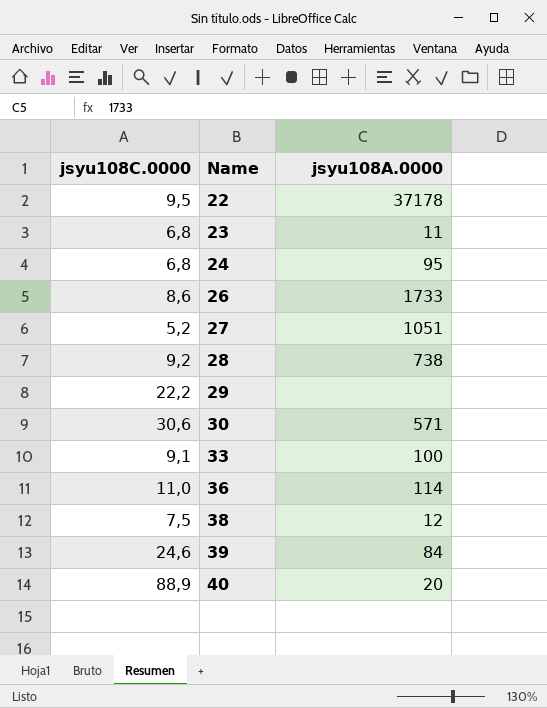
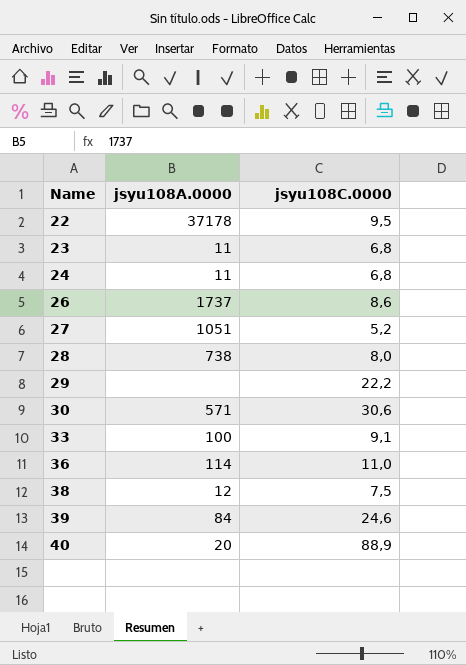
column jsyu108C.0000 | position: 1 -> 3
24 | jsyu108A.0000: 95 -> 11
26 | jsyu108A.0000: 1733 -> 1737
28 | jsyu108C.0000: 9,2 -> 8,0

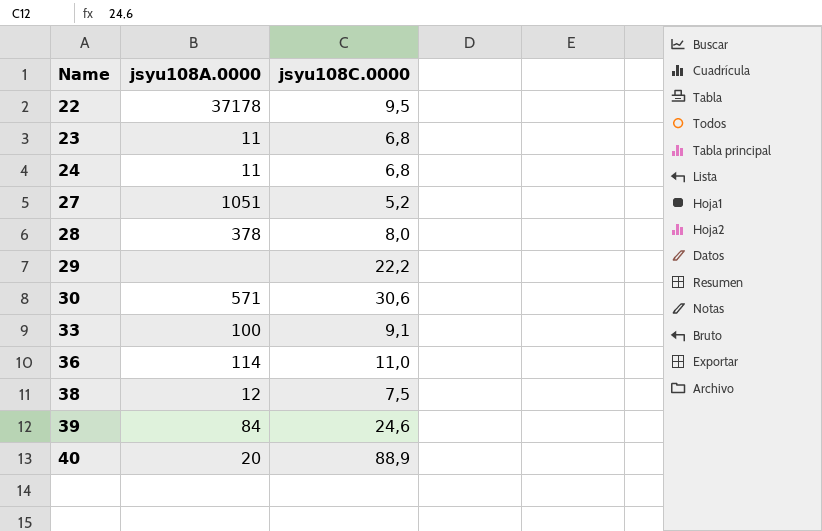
row 26: 1737 | 8,6 -> none
28 | jsyu108A.0000: 738 -> 378

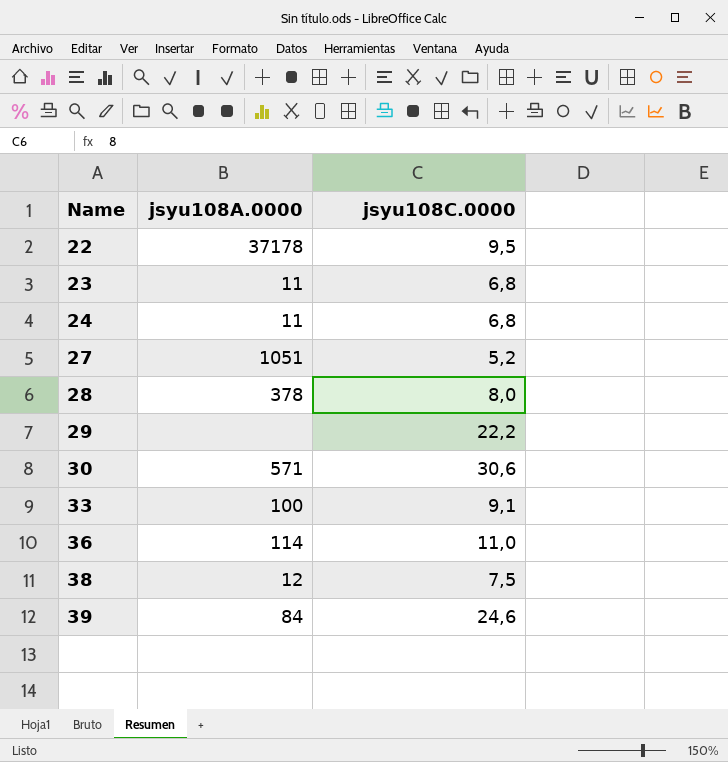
row 40: 20 | 88,9 -> none

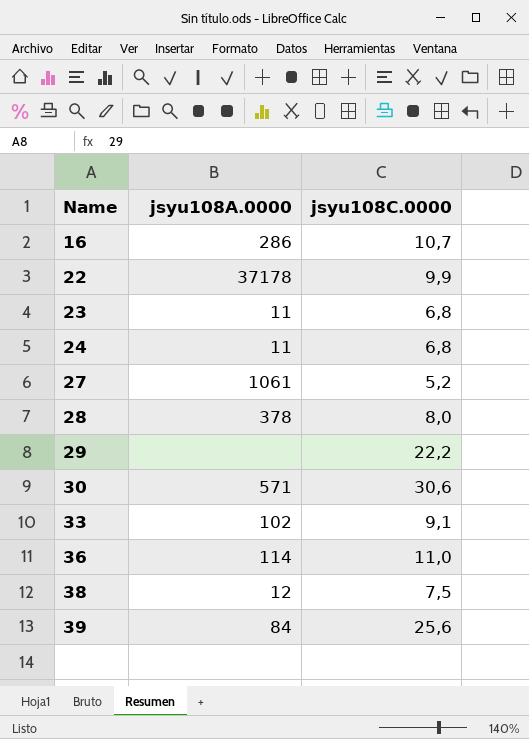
row 16: none -> 286 | 10,7
22 | jsyu108C.0000: 9,5 -> 9,9
27 | jsyu108A.0000: 1051 -> 1061
33 | jsyu108A.0000: 100 -> 102
39 | jsyu108C.0000: 24,6 -> 25,6

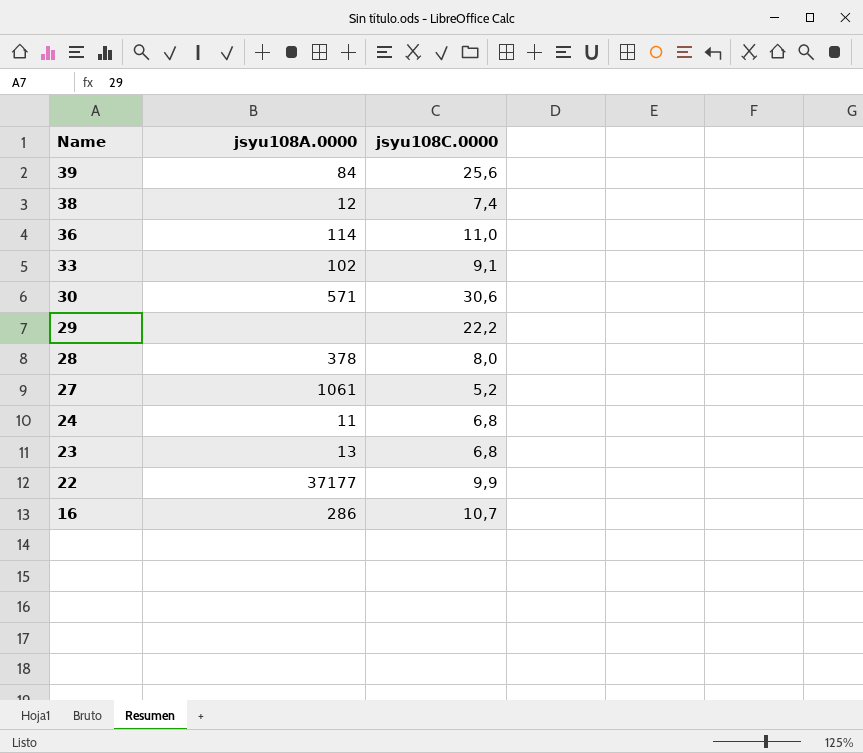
row order: Name ascending -> Name descending
38 | jsyu108C.0000: 7,5 -> 7,4
23 | jsyu108A.0000: 11 -> 13
22 | jsyu108A.0000: 37178 -> 37177

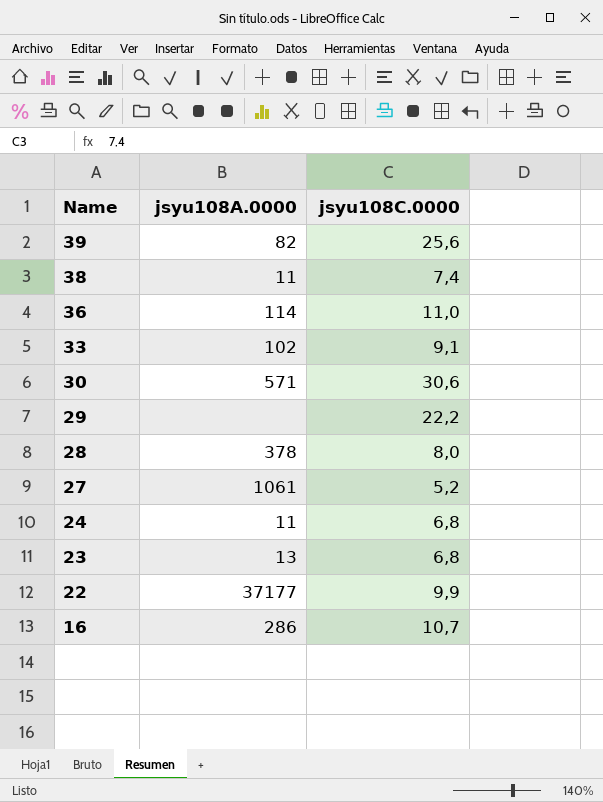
39 | jsyu108A.0000: 84 -> 82
38 | jsyu108A.0000: 12 -> 11

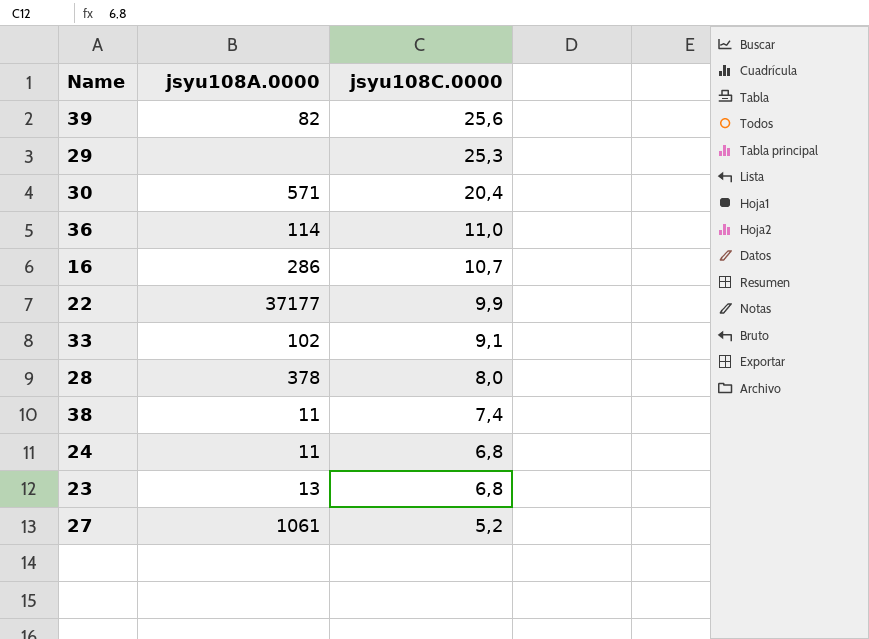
row order: Name descending -> jsyu108C.0000 descending
29 | jsyu108C.0000: 22,2 -> 25,3
30 | jsyu108C.0000: 30,6 -> 20,4

